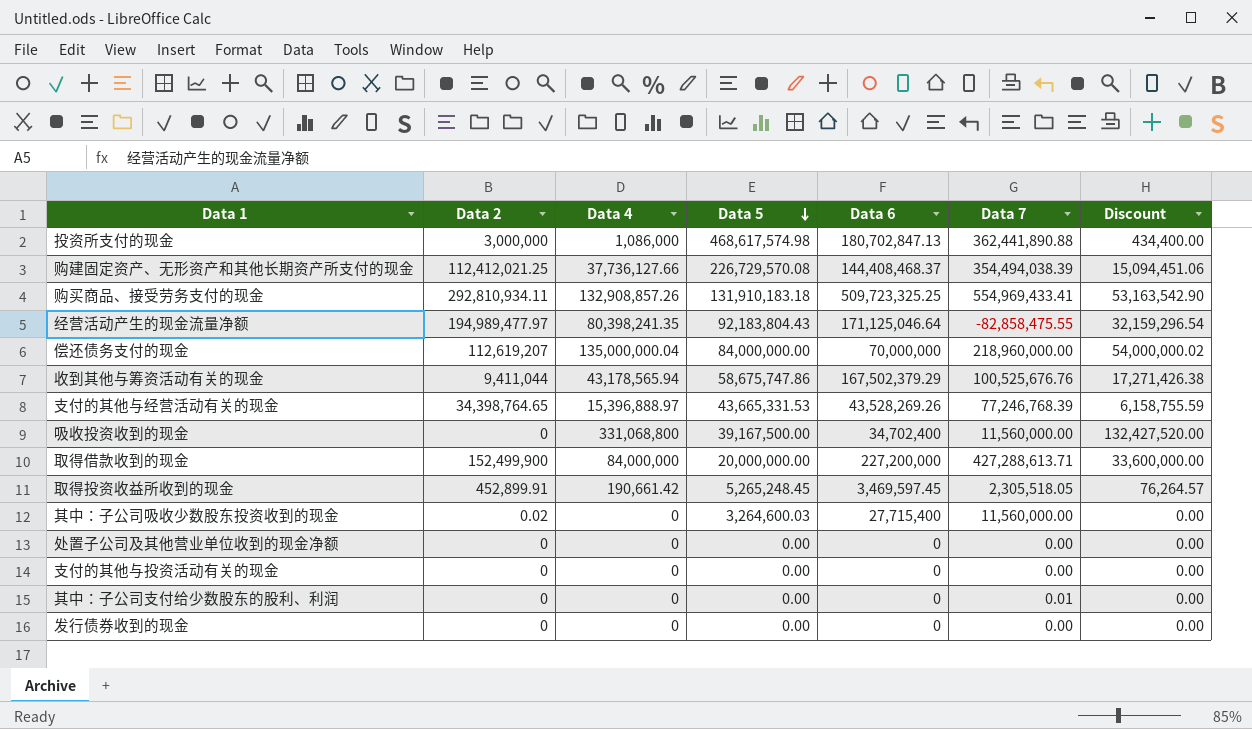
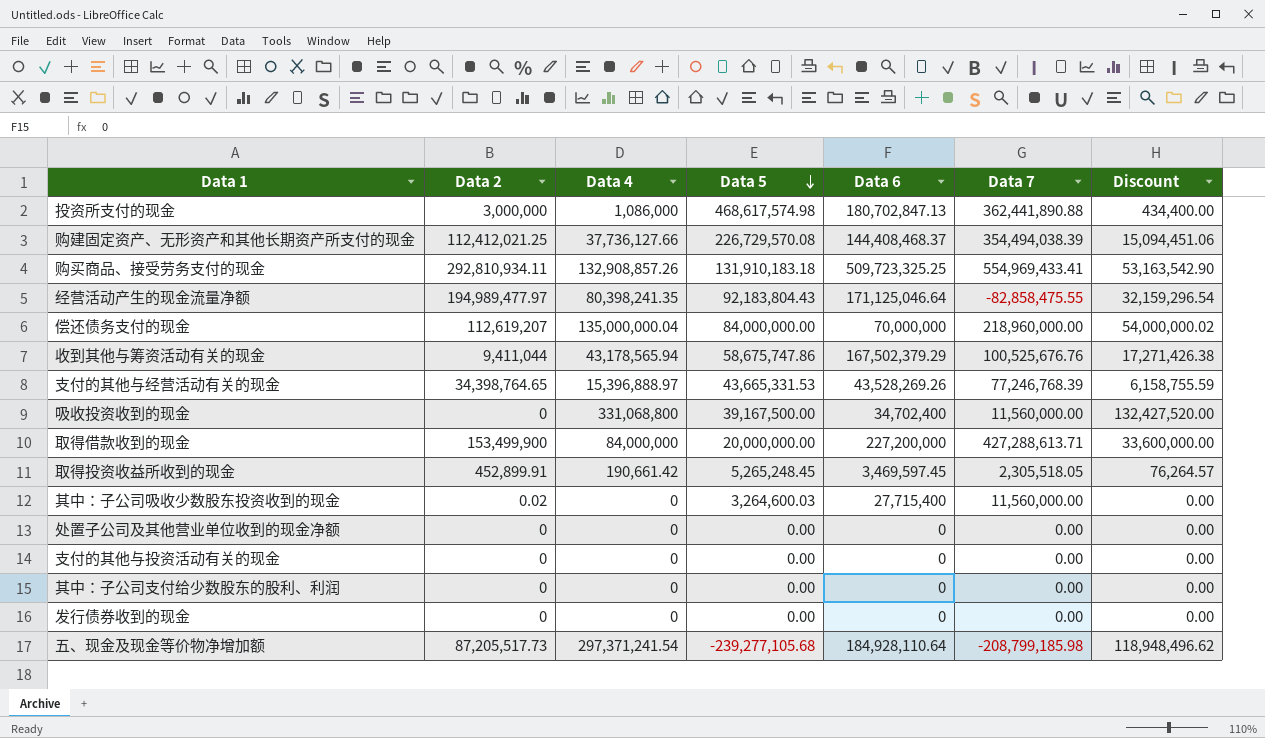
取得借款收到的现金 | Data 2: 152,499,900 -> 153,499,900
其中：子公司支付给少数股东的股利、利润 | Data 7: 0.01 -> 0.00
row 五、现金及现金等价物净增加额: none -> 87,205,517.73 | 297,371,241.54 | -239,277,105.68 | 184,928,110.64 | -208,799,185.98 | 118,948,496.62

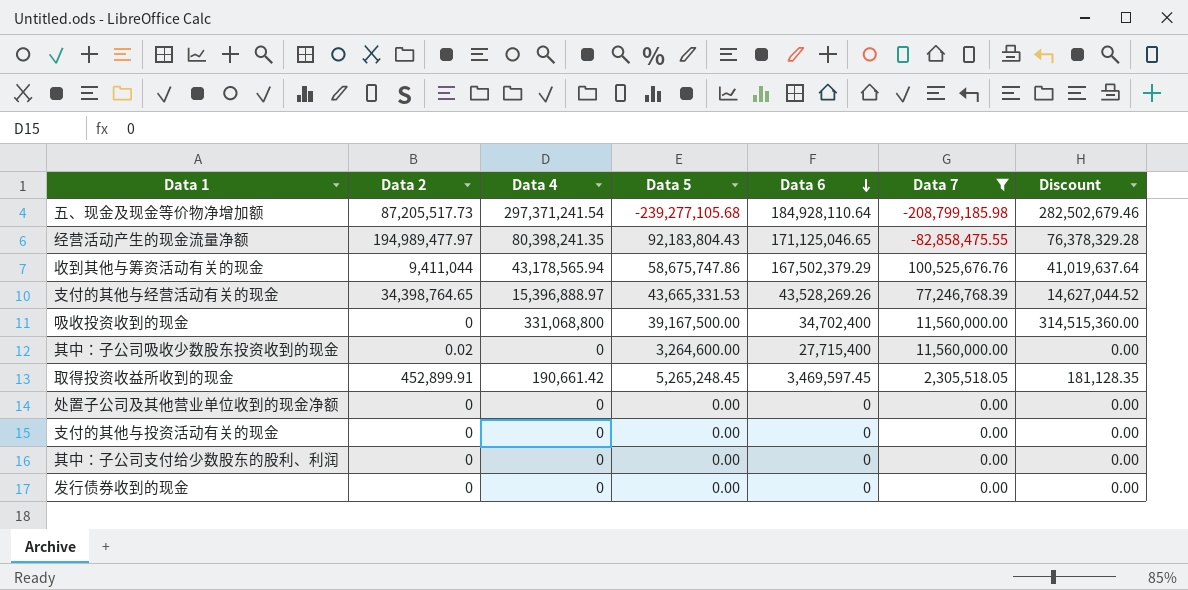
filter: none -> Data 7 <= 100,525,676.76
row order: Data 5 descending -> Data 6 descending
column Discount | formula: [Data 4] * 0.4 -> [Data 4] * 0.95
经营活动产生的现金流量净额 | Data 6: 171,125,046.64 -> 171,125,046.65
其中：子公司吸收少数股东投资收到的现金 | Data 5: 3,264,600.03 -> 3,264,600.00

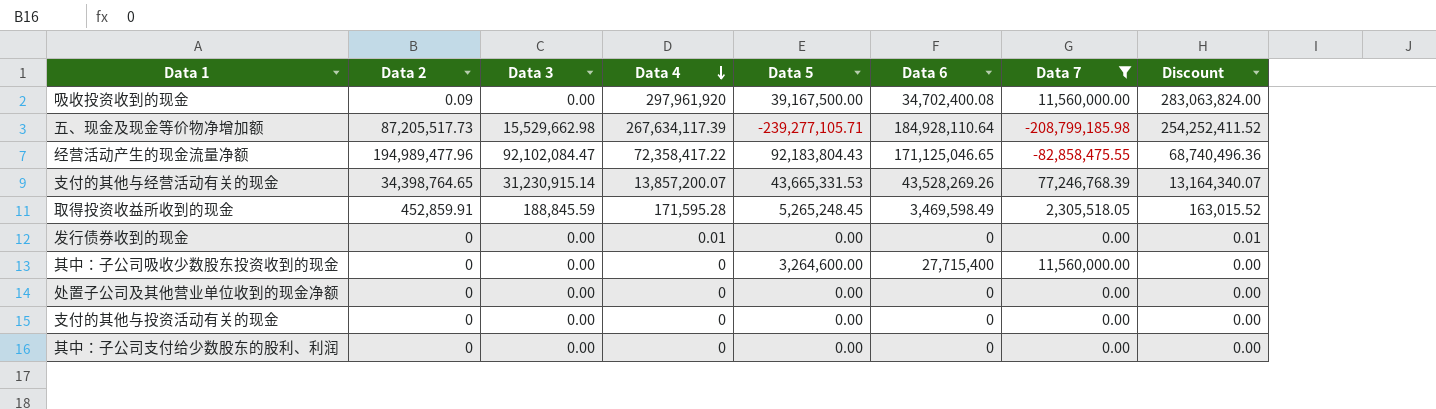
row order: Data 6 descending -> Data 4 descending
column Data 3 | position: none -> 3
row 收到其他与筹资活动有关的现金: 9,411,044 | 43,178,565.94 | 58,675,747.86 | 167,502,379.29 | 100,525,676.76 | 41,019,637.64 -> none
吸收投资收到的现金 | Data 2: 0 -> 0.09
吸收投资收到的现金 | Data 4: 331,068,800 -> 297,961,920
吸收投资收到的现金 | Data 6: 34,702,400 -> 34,702,400.08
吸收投资收到的现金 | Discount: 314,515,360.00 -> 283,063,824.00
五、现金及现金等价物净增加额 | Data 4: 297,371,241.54 -> 267,634,117.39
五、现金及现金等价物净增加额 | Data 5: -239,277,105.68 -> -239,277,105.71
五、现金及现金等价物净增加额 | Discount: 282,502,679.46 -> 254,252,411.52
经营活动产生的现金流量净额 | Data 2: 194,989,477.97 -> 194,989,477.96
经营活动产生的现金流量净额 | Data 4: 80,398,241.35 -> 72,358,417.22
经营活动产生的现金流量净额 | Discount: 76,378,329.28 -> 68,740,496.36
支付的其他与经营活动有关的现金 | Data 4: 15,396,888.97 -> 13,857,200.07
支付的其他与经营活动有关的现金 | Discount: 14,627,044.52 -> 13,164,340.07
取得投资收益所收到的现金 | Data 2: 452,899.91 -> 452,859.91
取得投资收益所收到的现金 | Data 4: 190,661.42 -> 171,595.28
取得投资收益所收到的现金 | Data 6: 3,469,597.45 -> 3,469,598.49
取得投资收益所收到的现金 | Discount: 181,128.35 -> 163,015.52
发行债券收到的现金 | Data 4: 0 -> 0.01
发行债券收到的现金 | Discount: 0.00 -> 0.01
其中：子公司吸收少数股东投资收到的现金 | Data 2: 0.02 -> 0

